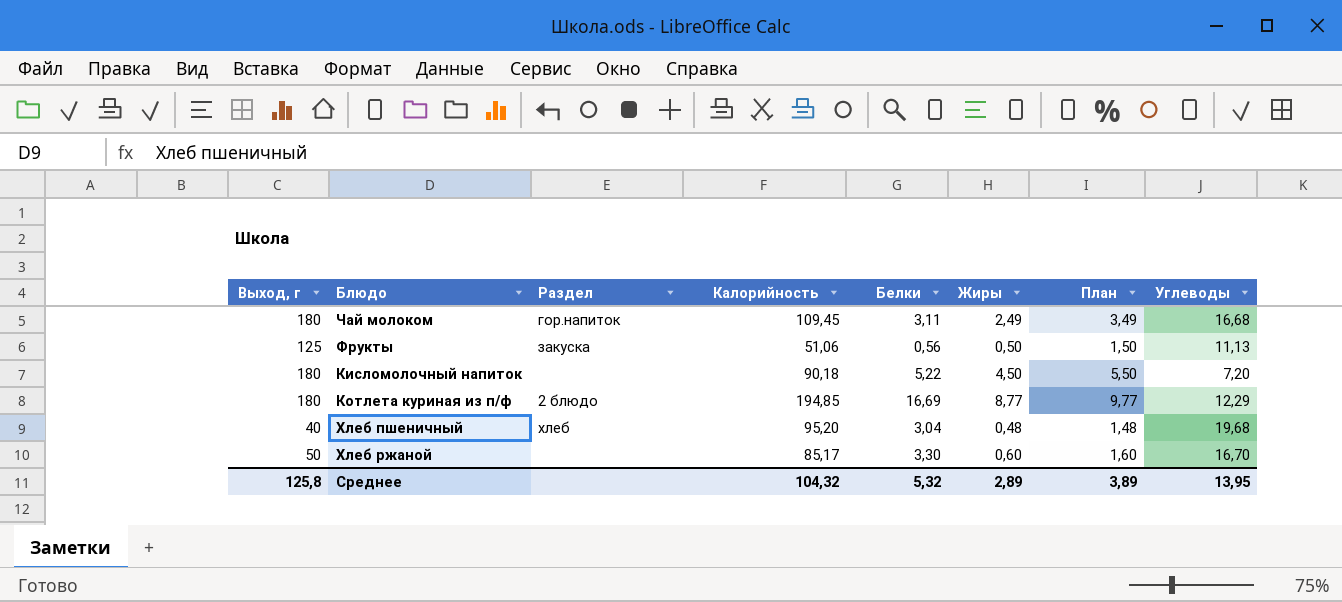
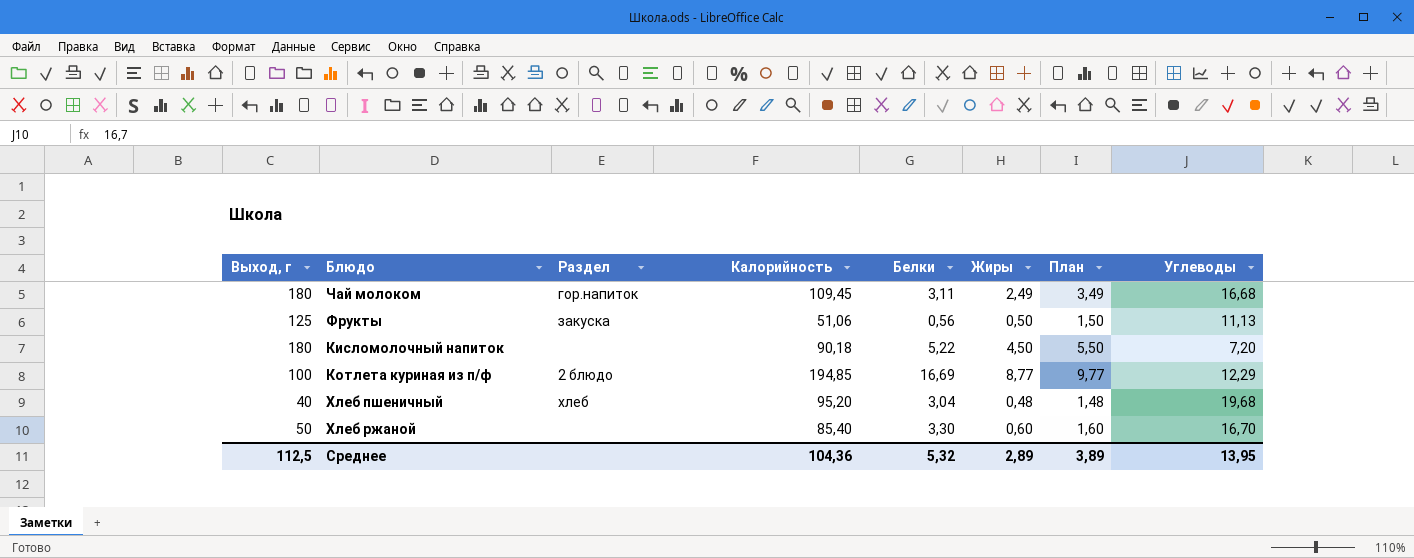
Котлета куриная из п/ф | Выход, г: 180 -> 100
Хлеб ржаной | Калорийность: 85,17 -> 85,40
Среднее | Выход, г: 125,8 -> 112,5
Среднее | Калорийность: 104,32 -> 104,36

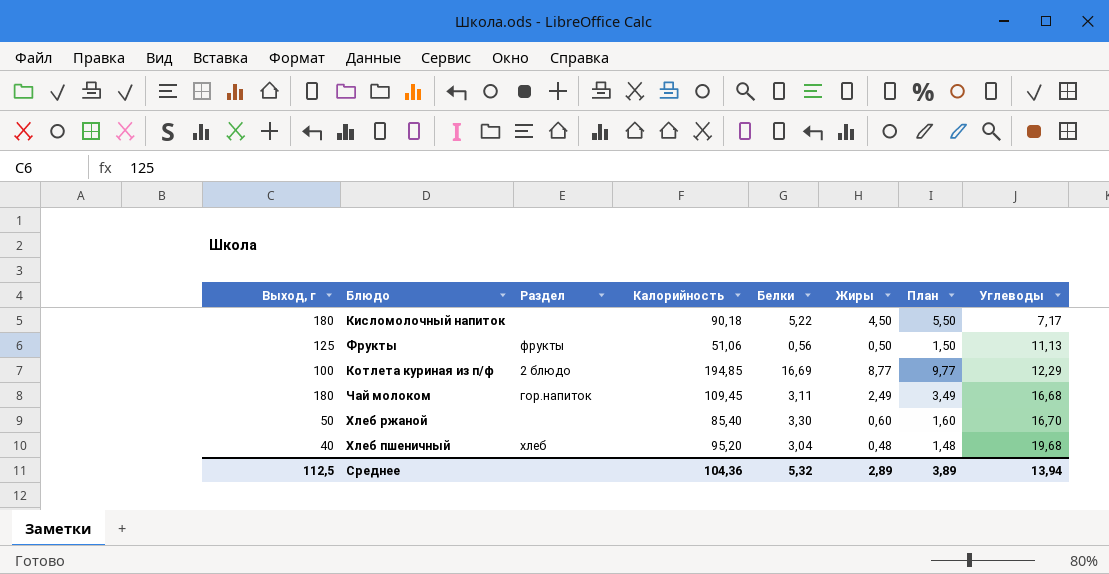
row order: none -> Углеводы ascending
Кисломолочный напиток | Углеводы: 7,20 -> 7,17
Фрукты | Раздел: закуска -> фрукты
Среднее | Углеводы: 13,95 -> 13,94

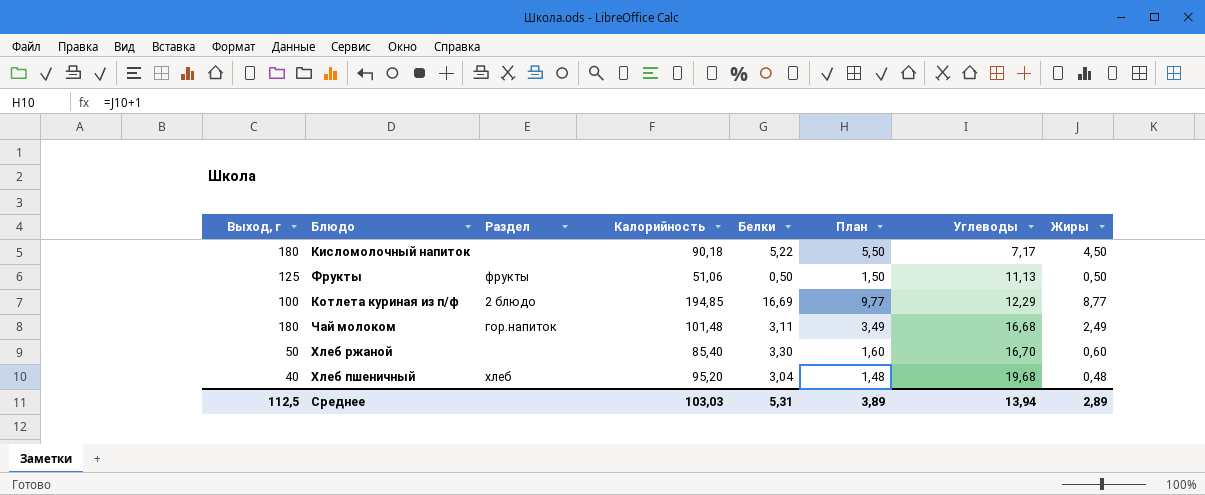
column Жиры | position: 6 -> 8
Фрукты | Белки: 0,56 -> 0,50
Чай молоком | Калорийность: 109,45 -> 101,48
Среднее | Калорийность: 104,36 -> 103,03
Среднее | Белки: 5,32 -> 5,31

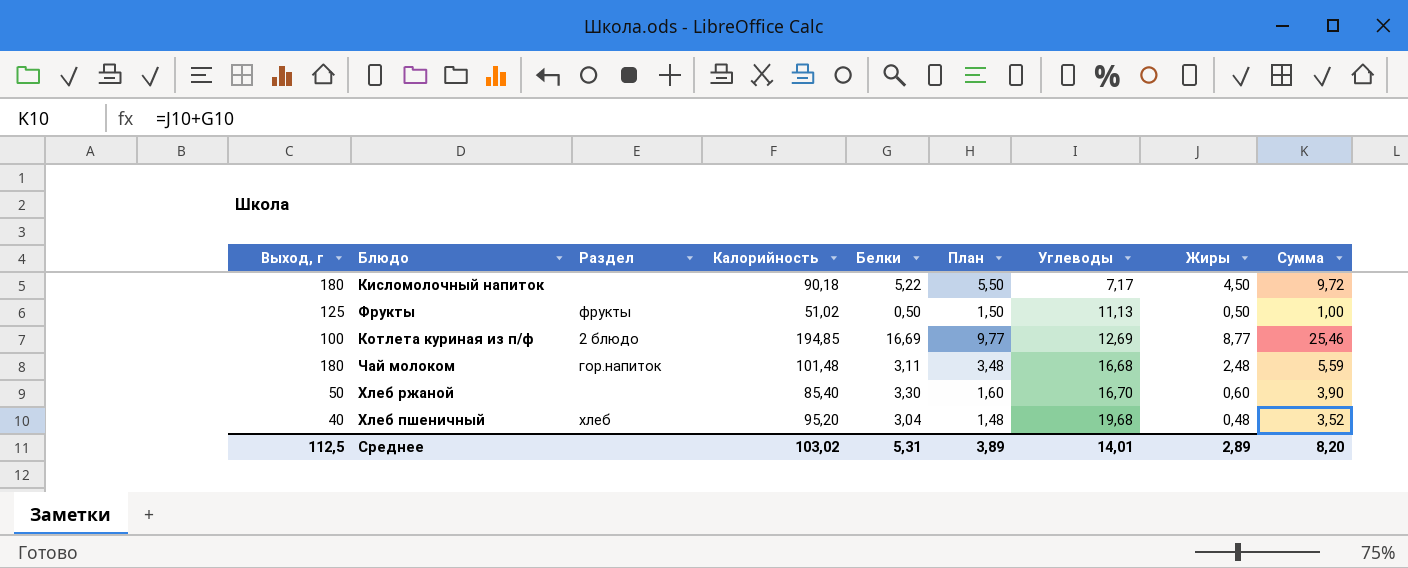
column Сумма | formula: none -> [Белки] + [Жиры]
Фрукты | Калорийность: 51,06 -> 51,02
Котлета куриная из п/ф | Углеводы: 12,29 -> 12,69
Чай молоком | План: 3,49 -> 3,48
Чай молоком | Жиры: 2,49 -> 2,48
Среднее | Калорийность: 103,03 -> 103,02
Среднее | Углеводы: 13,94 -> 14,01

